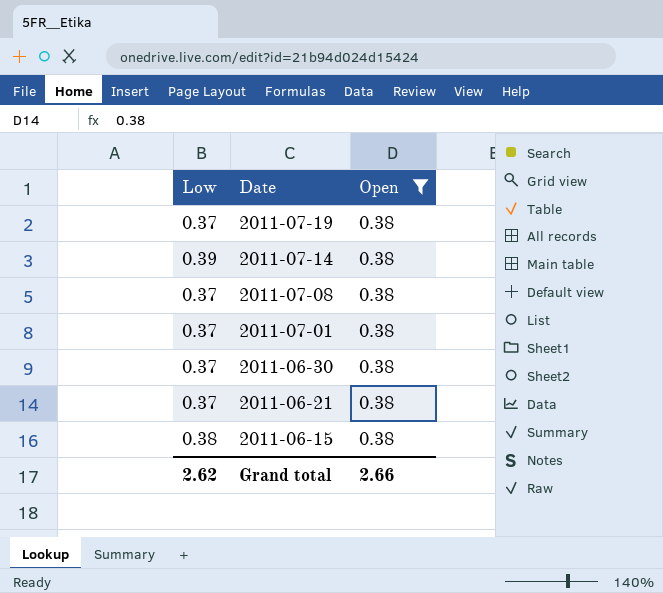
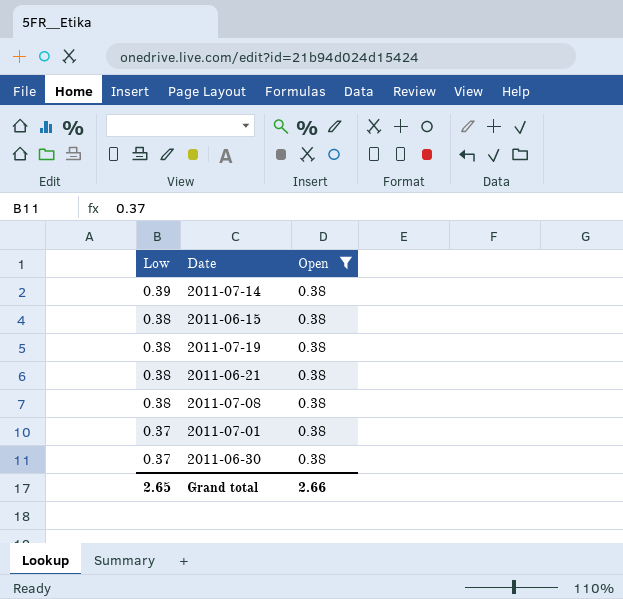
row order: Date descending -> Low descending
2011-07-19 | Low: 0.37 -> 0.38
2011-06-21 | Low: 0.37 -> 0.38
2011-07-08 | Low: 0.37 -> 0.38
Grand total | Low: 2.62 -> 2.65

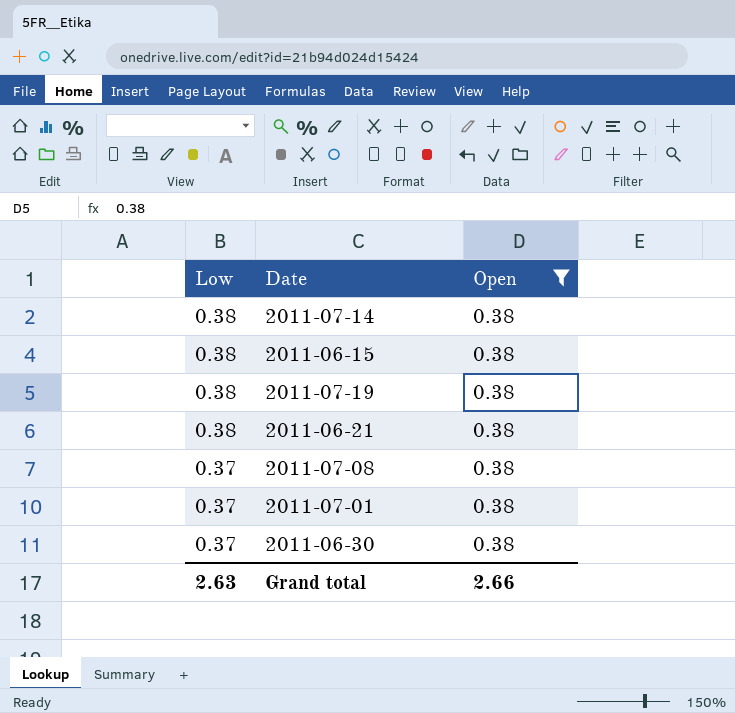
2011-07-14 | Low: 0.39 -> 0.38
2011-07-08 | Low: 0.38 -> 0.37
Grand total | Low: 2.65 -> 2.63

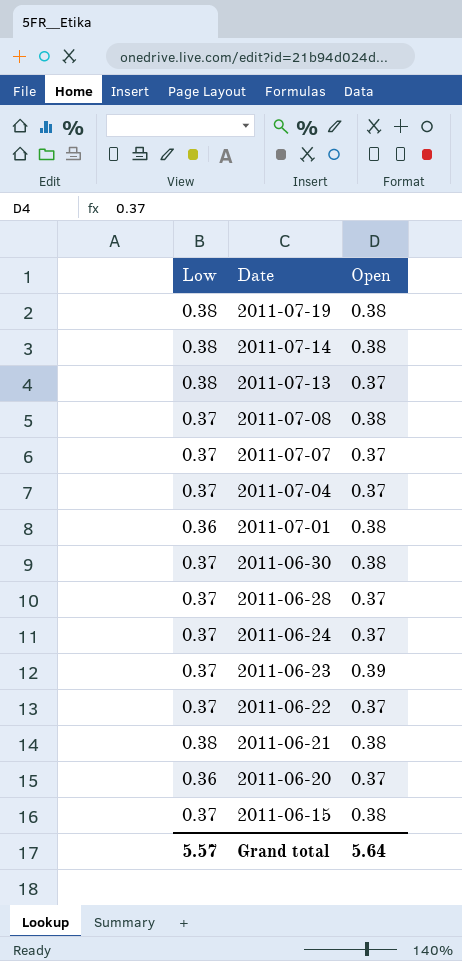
filter: Open = 0.38 -> none
row order: Low descending -> Date descending
2011-07-01 | Low: 0.37 -> 0.36
2011-06-15 | Low: 0.38 -> 0.37
Grand total | Low: 2.63 -> 5.57
Grand total | Open: 2.66 -> 5.64

